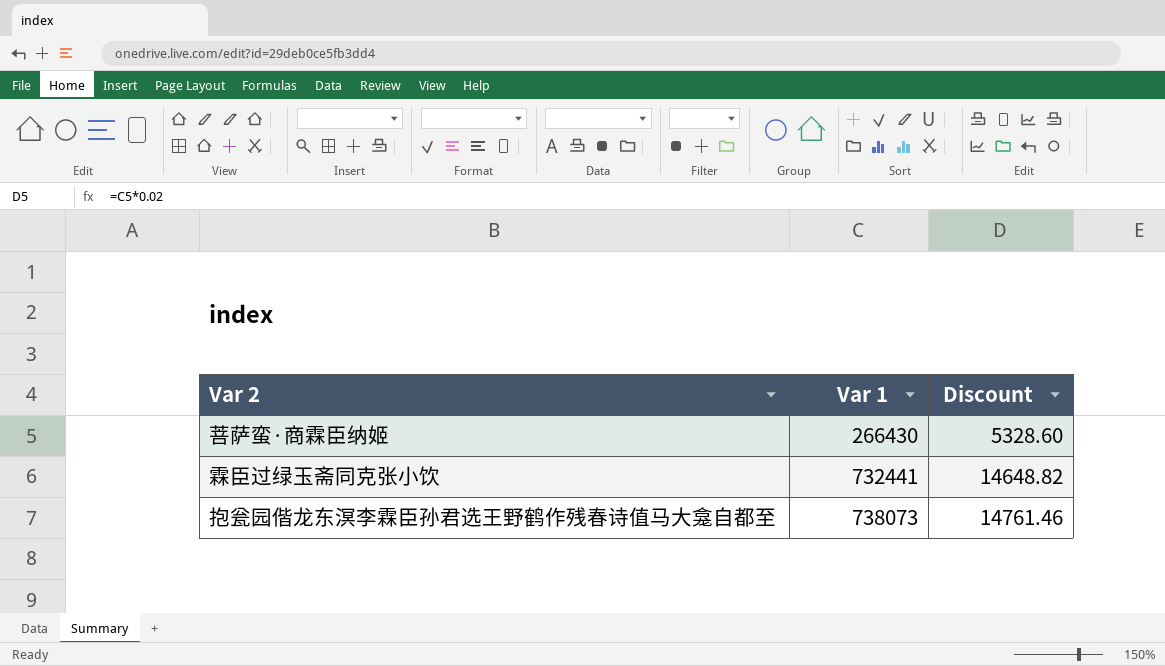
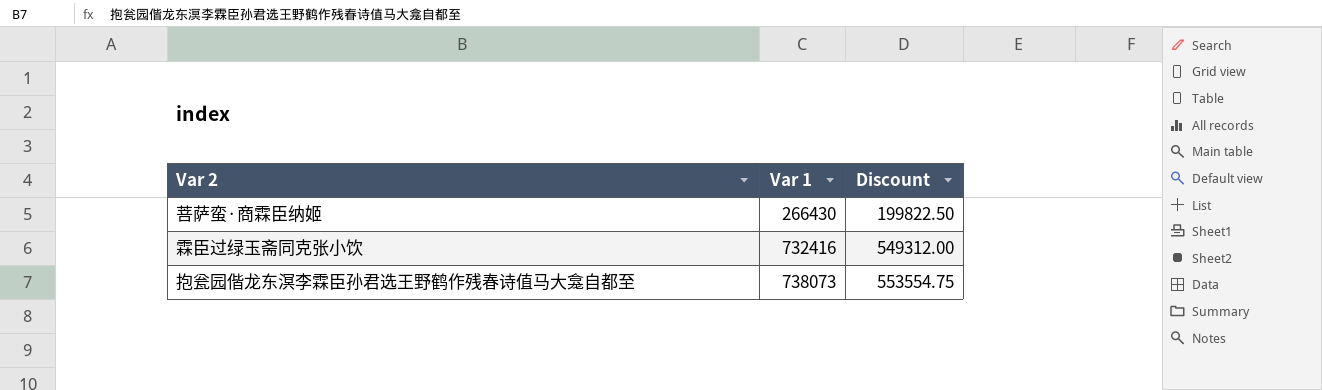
column Discount | formula: [Var 1] * 0.02 -> [Var 1] * 0.75
霖臣过绿玉斋同克张小饮 | Var 1: 732441 -> 732416

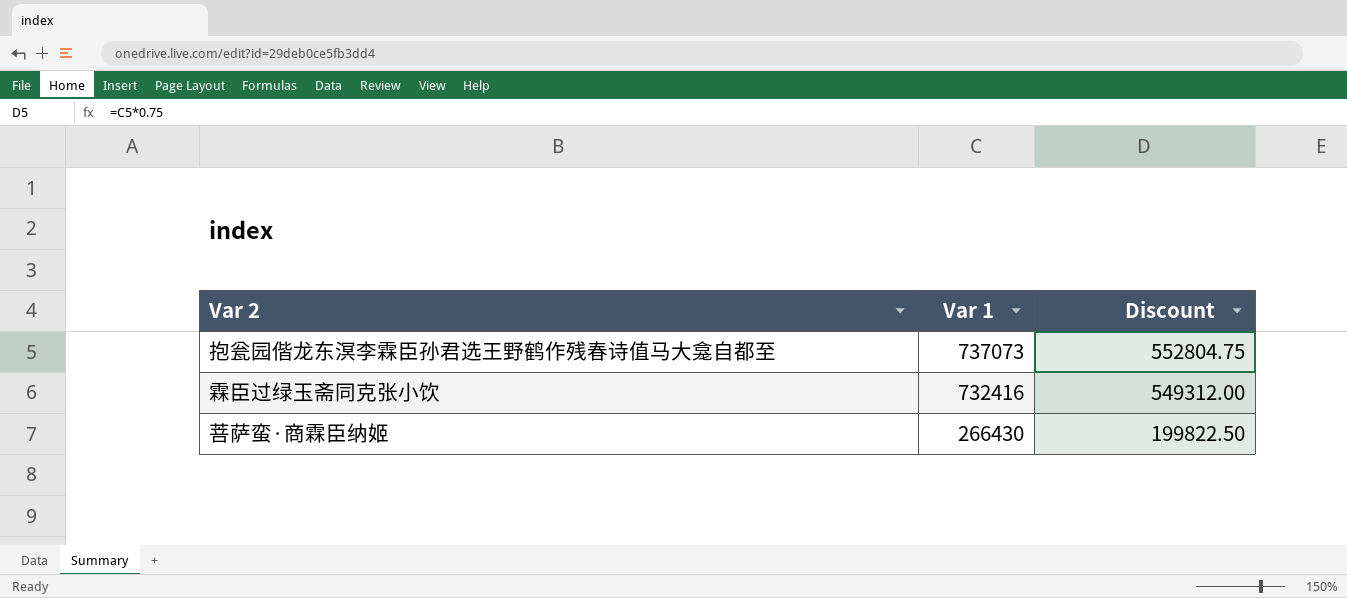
row order: Var 1 ascending -> Var 1 descending
抱瓮园偕龙东溟李霖臣孙君选王野鹤作残春诗值马大龛自都至 | Var 1: 738073 -> 737073
抱瓮园偕龙东溟李霖臣孙君选王野鹤作残春诗值马大龛自都至 | Discount: 553554.75 -> 552804.75

